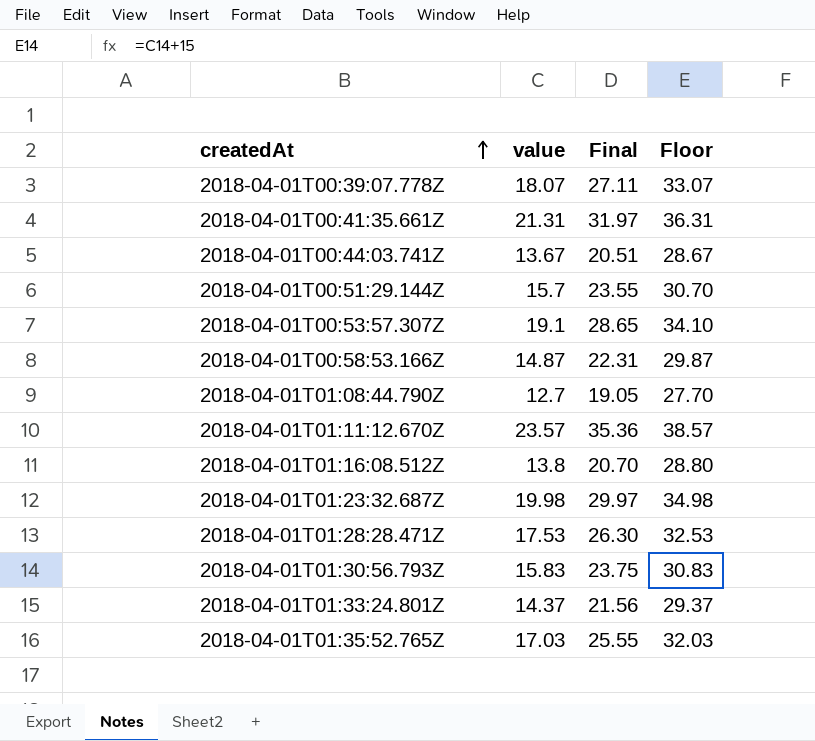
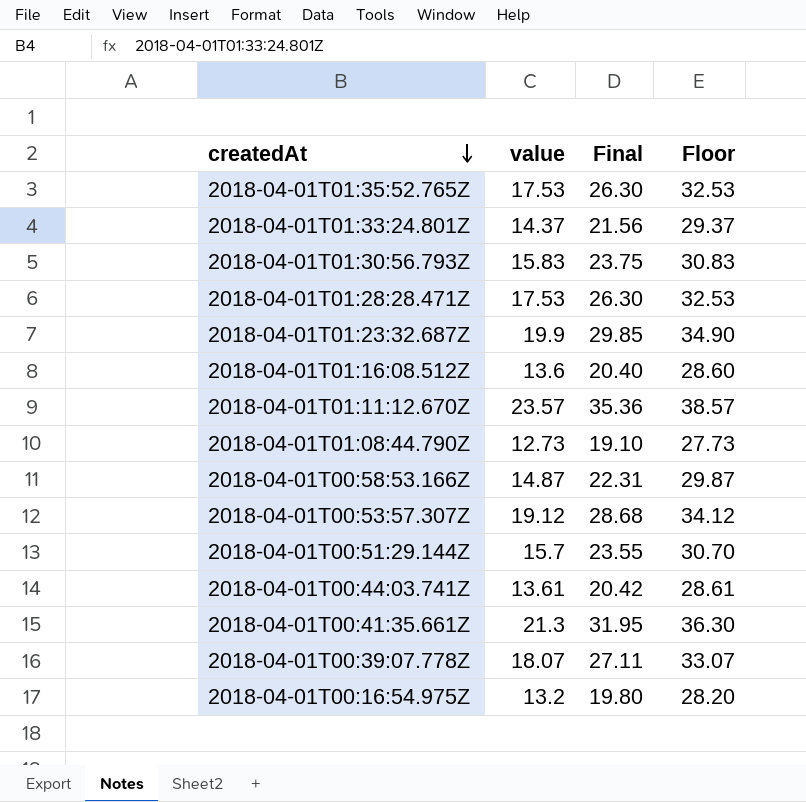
row order: createdAt ascending -> createdAt descending
2018-04-01T01:35:52.765Z | value: 17.03 -> 17.53
2018-04-01T01:35:52.765Z | Final: 25.55 -> 26.30
2018-04-01T01:35:52.765Z | Floor: 32.03 -> 32.53
2018-04-01T01:23:32.687Z | value: 19.98 -> 19.9
2018-04-01T01:23:32.687Z | Final: 29.97 -> 29.85
2018-04-01T01:23:32.687Z | Floor: 34.98 -> 34.90
2018-04-01T01:16:08.512Z | value: 13.8 -> 13.6
2018-04-01T01:16:08.512Z | Final: 20.70 -> 20.40
2018-04-01T01:16:08.512Z | Floor: 28.80 -> 28.60
2018-04-01T01:08:44.790Z | value: 12.7 -> 12.73
2018-04-01T01:08:44.790Z | Final: 19.05 -> 19.10
2018-04-01T01:08:44.790Z | Floor: 27.70 -> 27.73
2018-04-01T00:53:57.307Z | value: 19.1 -> 19.12
2018-04-01T00:53:57.307Z | Final: 28.65 -> 28.68
2018-04-01T00:53:57.307Z | Floor: 34.10 -> 34.12
2018-04-01T00:44:03.741Z | value: 13.67 -> 13.61
2018-04-01T00:44:03.741Z | Final: 20.51 -> 20.42
2018-04-01T00:44:03.741Z | Floor: 28.67 -> 28.61
2018-04-01T00:41:35.661Z | value: 21.31 -> 21.3
2018-04-01T00:41:35.661Z | Final: 31.97 -> 31.95
2018-04-01T00:41:35.661Z | Floor: 36.31 -> 36.30
row 2018-04-01T00:16:54.975Z: none -> 13.2 | 19.80 | 28.20

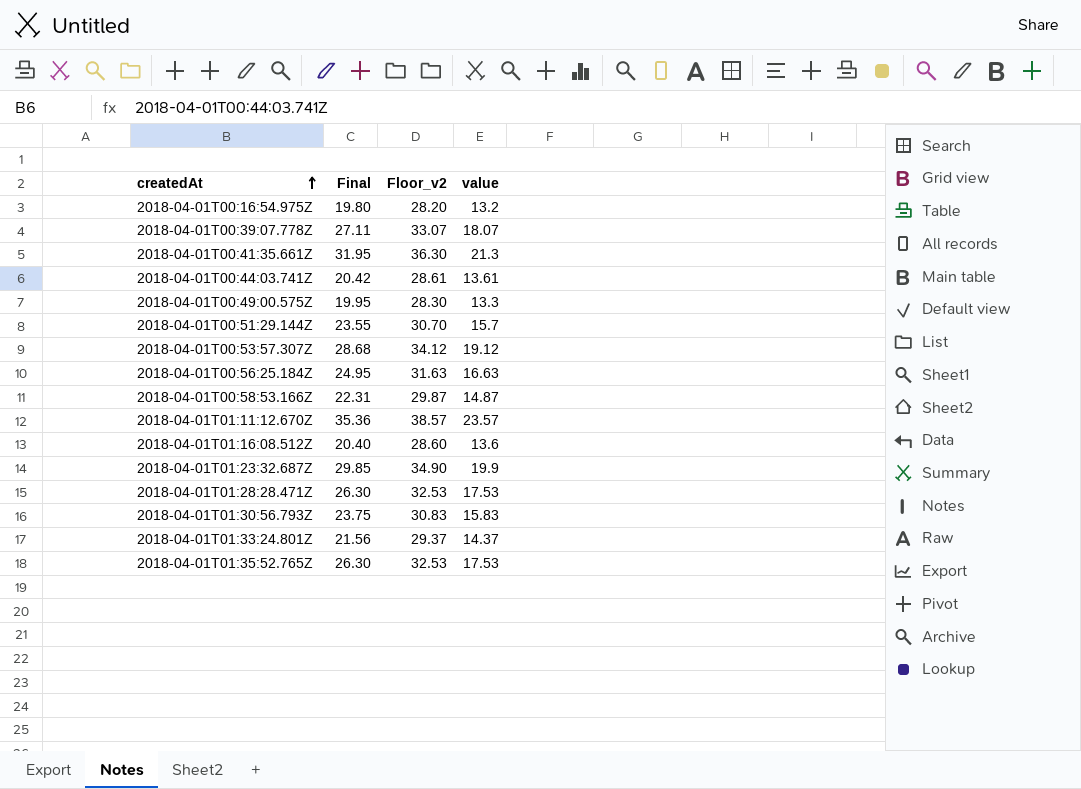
row order: createdAt descending -> createdAt ascending
column name: Floor -> Floor_v2
column value | position: 2 -> 4
row 2018-04-01T01:08:44.790Z: 12.73 | 19.10 | 27.73 -> none
row 2018-04-01T00:49:00.575Z: none -> 19.95 | 28.30 | 13.3
row 2018-04-01T00:56:25.184Z: none -> 24.95 | 31.63 | 16.63

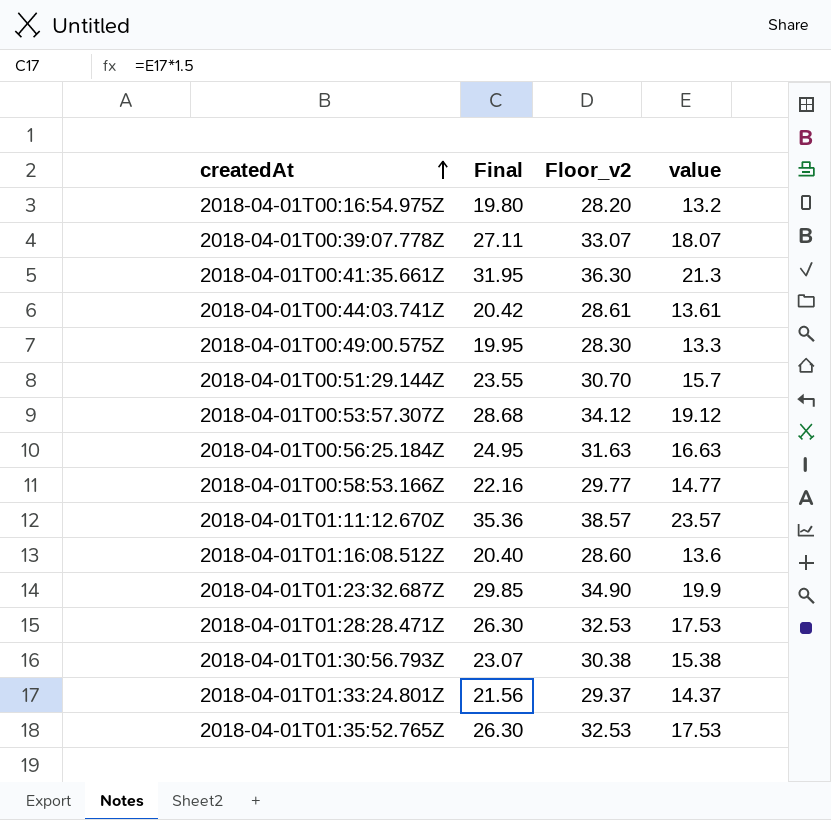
2018-04-01T00:58:53.166Z | Final: 22.31 -> 22.16
2018-04-01T00:58:53.166Z | Floor_v2: 29.87 -> 29.77
2018-04-01T00:58:53.166Z | value: 14.87 -> 14.77
2018-04-01T01:30:56.793Z | Final: 23.75 -> 23.07
2018-04-01T01:30:56.793Z | Floor_v2: 30.83 -> 30.38
2018-04-01T01:30:56.793Z | value: 15.83 -> 15.38

